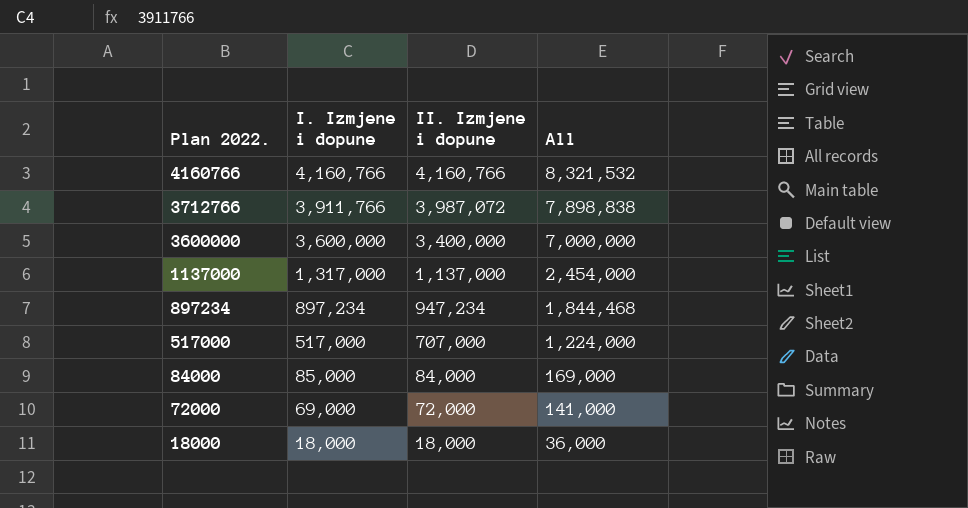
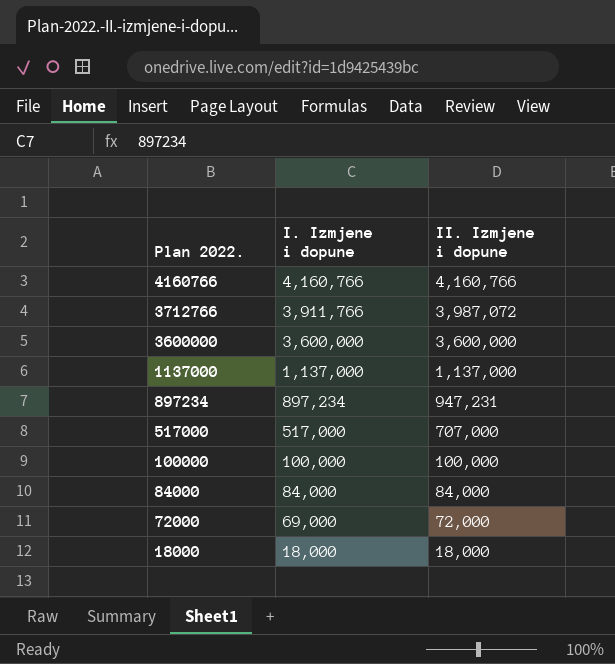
column All | formula: [I. Izmjene i dopune] + [II. Izmjene i dopune] -> none
3600000 | II. Izmjene i dopune: 3,400,000 -> 3,600,000
1137000 | I. Izmjene i dopune: 1,317,000 -> 1,137,000
897234 | II. Izmjene i dopune: 947,234 -> 947,231
row 100000: none -> 100,000 | 100,000
84000 | I. Izmjene i dopune: 85,000 -> 84,000

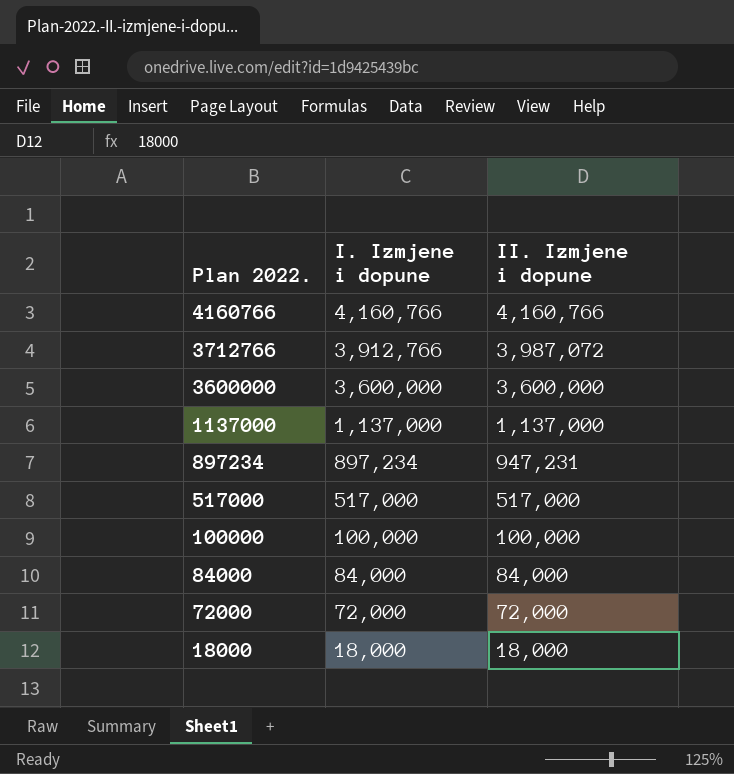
3712766 | I. Izmjene i dopune: 3,911,766 -> 3,912,766
517000 | II. Izmjene i dopune: 707,000 -> 517,000
72000 | I. Izmjene i dopune: 69,000 -> 72,000

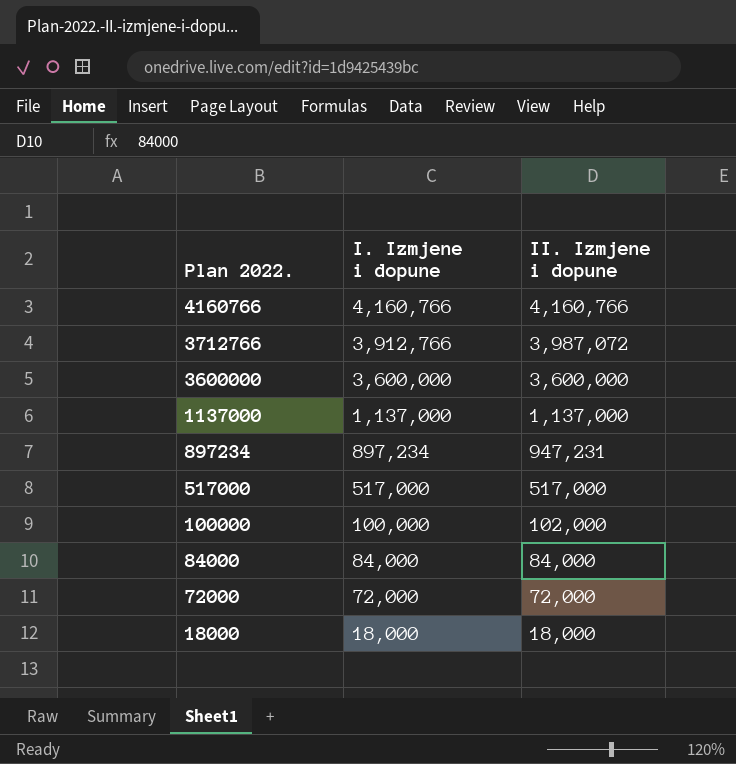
100000 | II. Izmjene i dopune: 100,000 -> 102,000

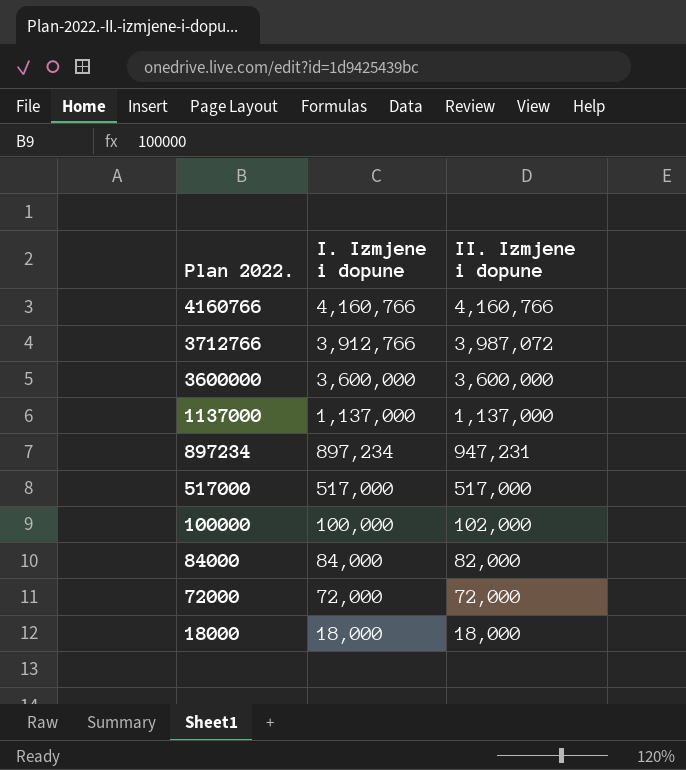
84000 | II. Izmjene i dopune: 84,000 -> 82,000

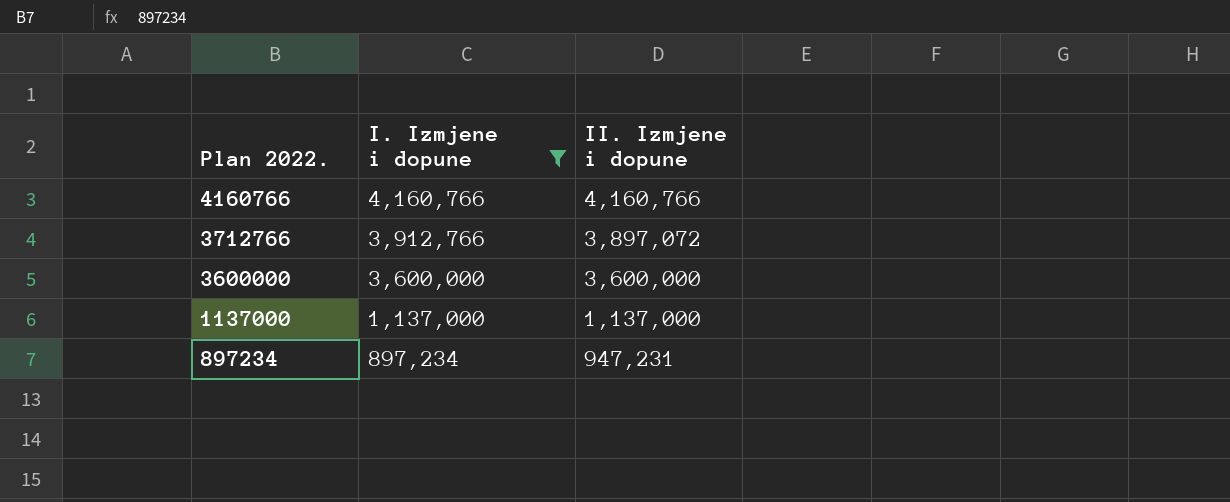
filter: none -> I. Izmjene i dopune >= 897,234
3712766 | II. Izmjene i dopune: 3,987,072 -> 3,897,072

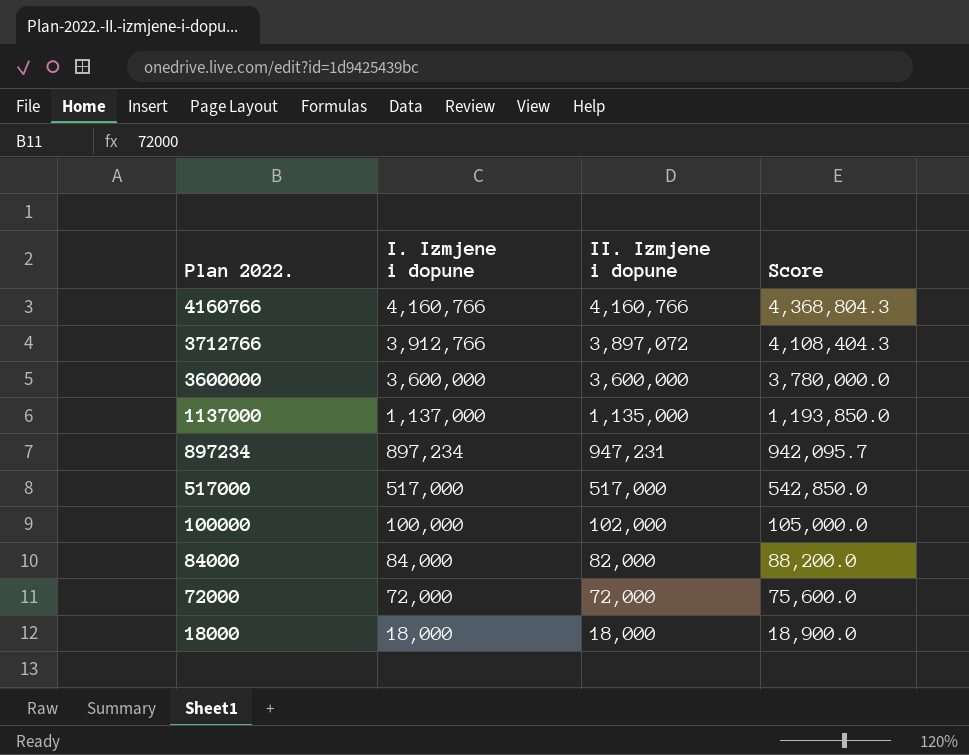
filter: I. Izmjene i dopune >= 897,234 -> none
column Score | formula: none -> [I. Izmjene i dopune] * 1.05
1137000 | II. Izmjene i dopune: 1,137,000 -> 1,135,000

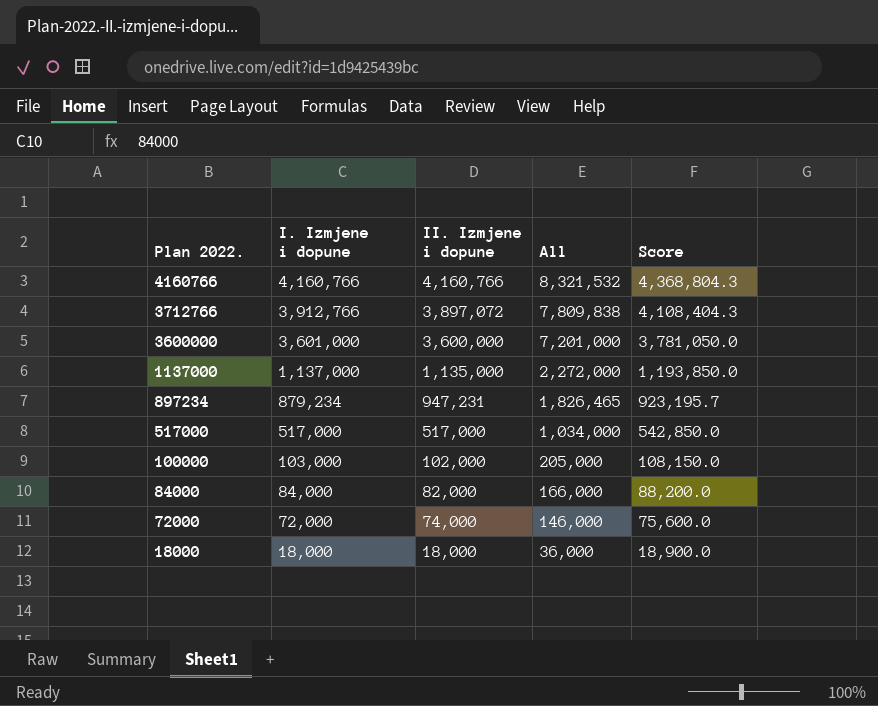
column All | formula: none -> [I. Izmjene i dopune] + [II. Izmjene i dopune]
3600000 | I. Izmjene i dopune: 3,600,000 -> 3,601,000
3600000 | Score: 3,780,000.0 -> 3,781,050.0
897234 | I. Izmjene i dopune: 897,234 -> 879,234
897234 | Score: 942,095.7 -> 923,195.7
100000 | I. Izmjene i dopune: 100,000 -> 103,000
100000 | Score: 105,000.0 -> 108,150.0
72000 | II. Izmjene i dopune: 72,000 -> 74,000

